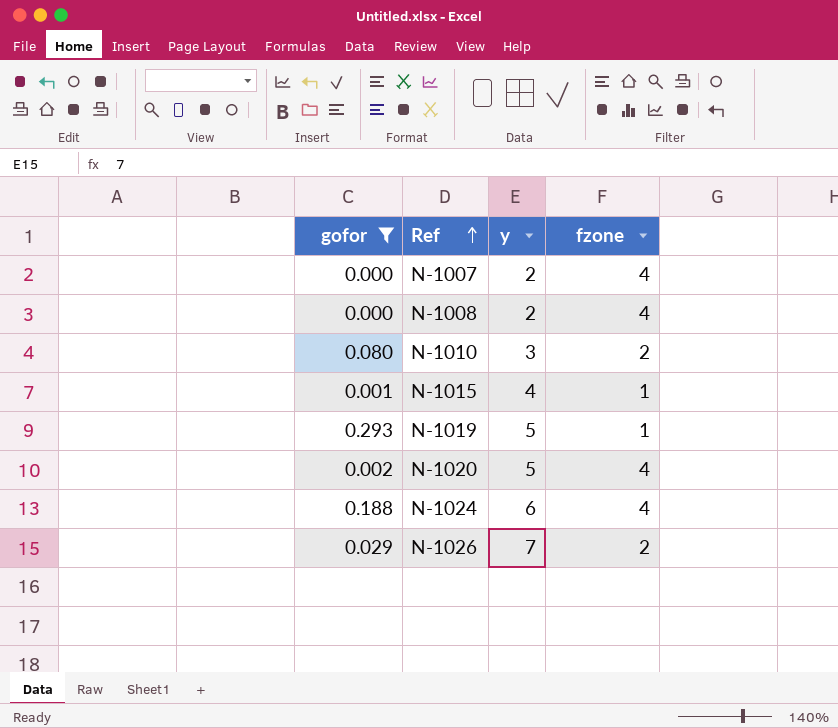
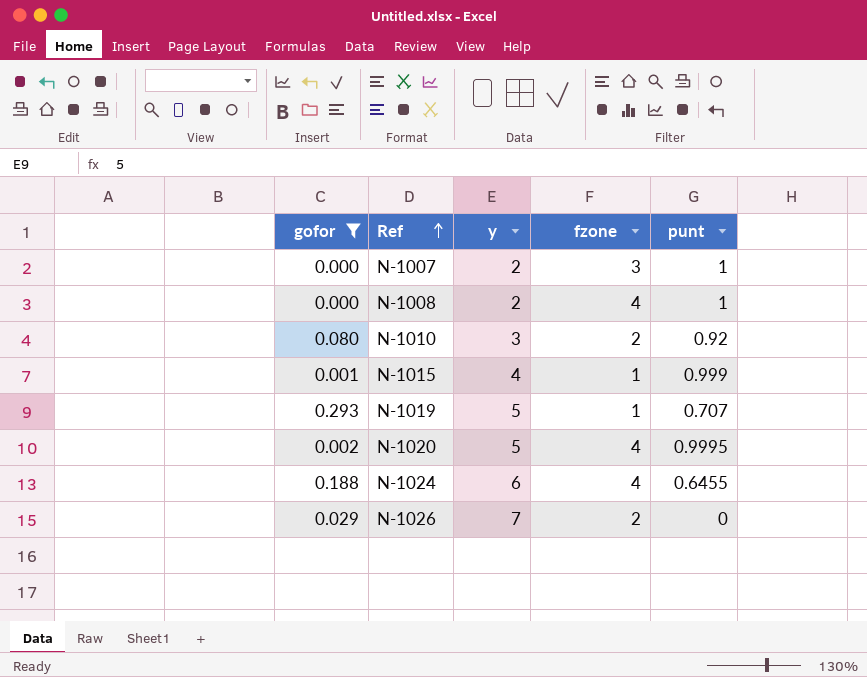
column punt | position: none -> 5
N-1007 | fzone: 4 -> 3

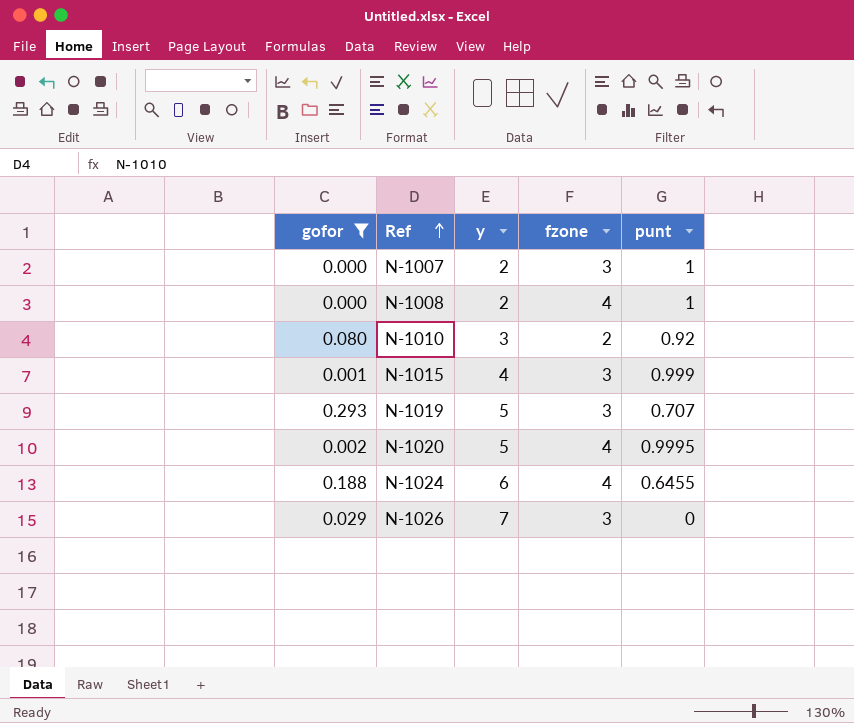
N-1015 | fzone: 1 -> 3
N-1019 | fzone: 1 -> 3
N-1026 | fzone: 2 -> 3

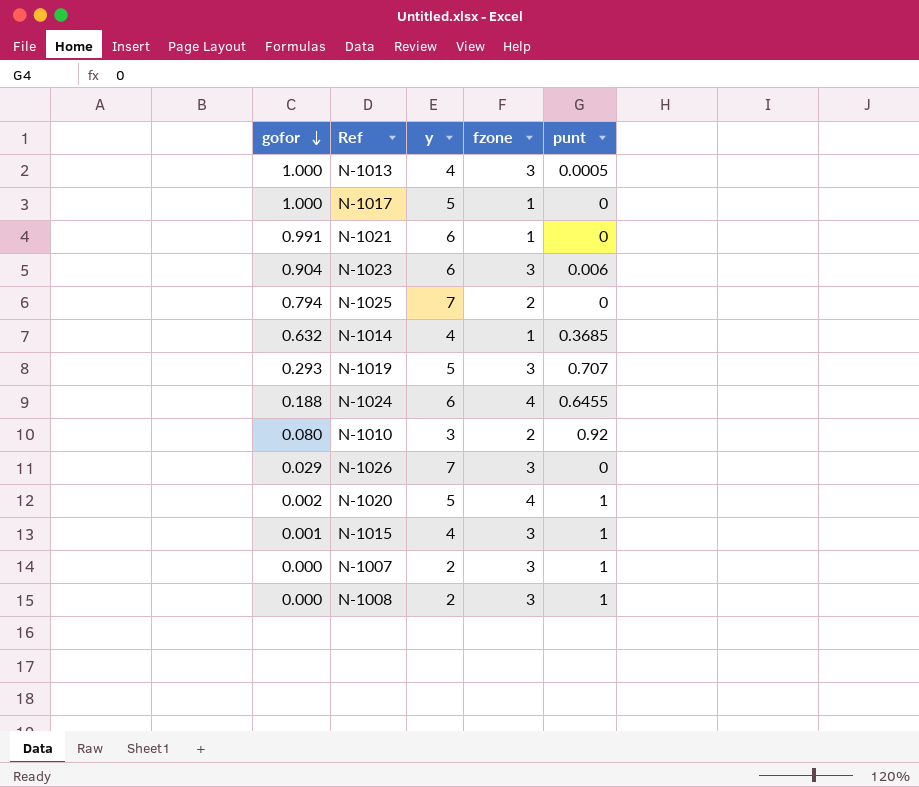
filter: gofor <= 0.293 -> none
row order: Ref ascending -> gofor descending
N-1020 | punt: 0.9995 -> 1
N-1015 | punt: 0.999 -> 1
N-1008 | fzone: 4 -> 3

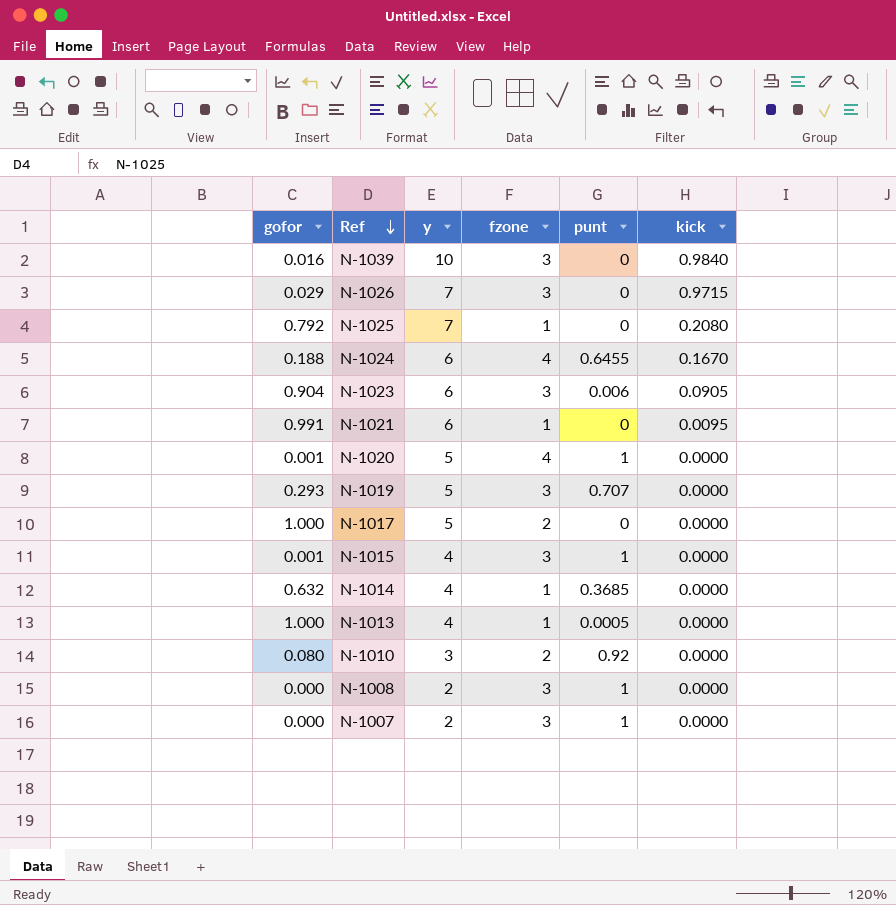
row order: gofor descending -> Ref descending
column kick | position: none -> 6
row N-1039: none -> 0.016 | 10 | 3 | 0 | 0.9840
N-1025 | gofor: 0.794 -> 0.792
N-1025 | fzone: 2 -> 1
N-1020 | gofor: 0.002 -> 0.001
N-1017 | fzone: 1 -> 2
N-1013 | fzone: 3 -> 1

